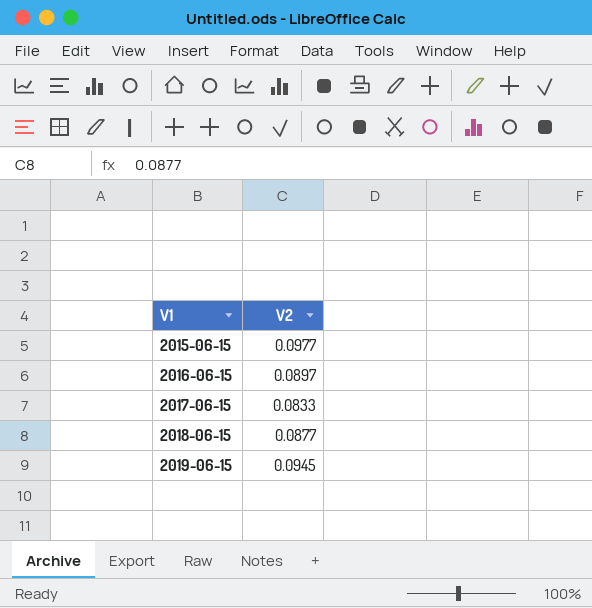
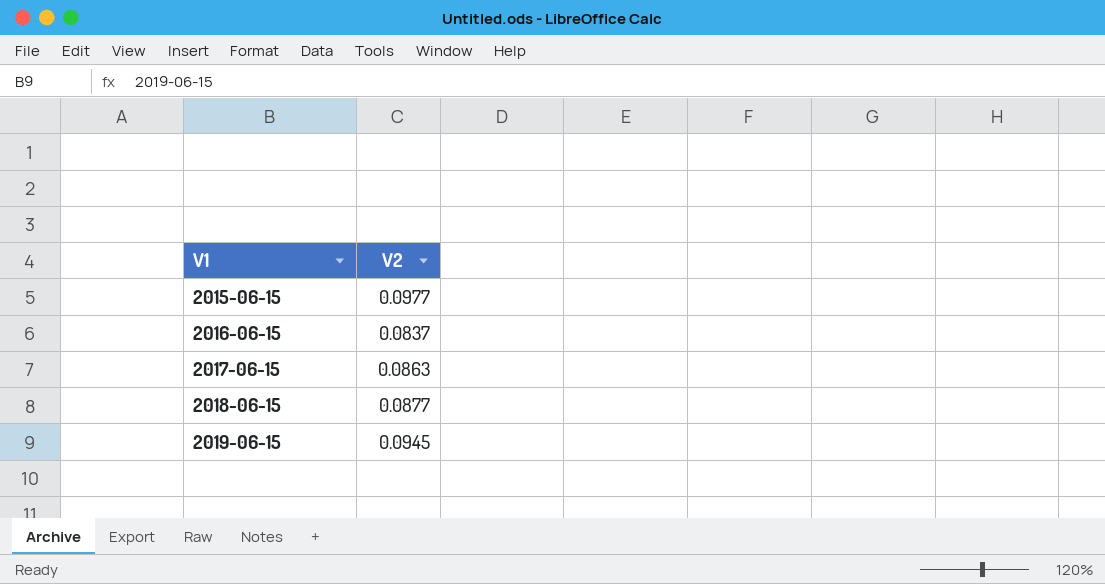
2016-06-15 | V2: 0.0897 -> 0.0837
2017-06-15 | V2: 0.0833 -> 0.0863

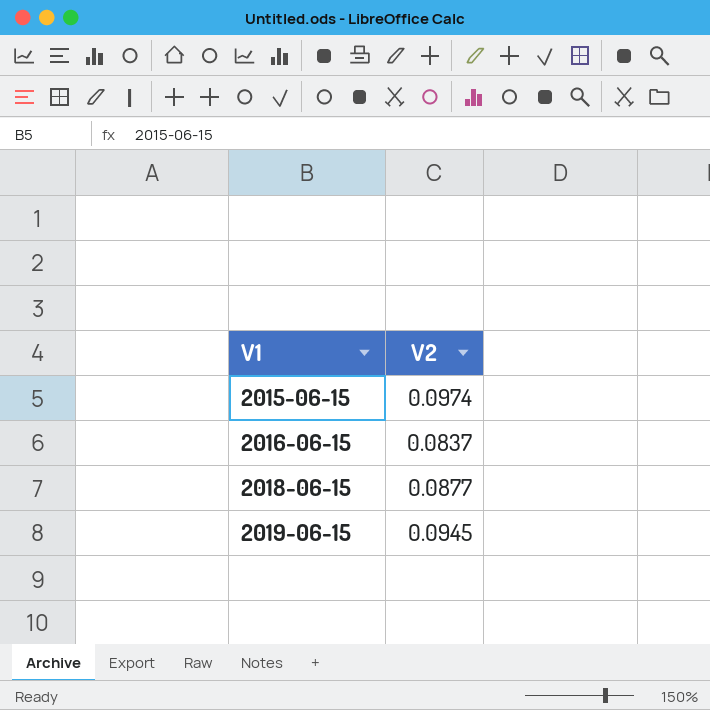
row 2017-06-15: 0.0863 -> none
2015-06-15 | V2: 0.0977 -> 0.0974

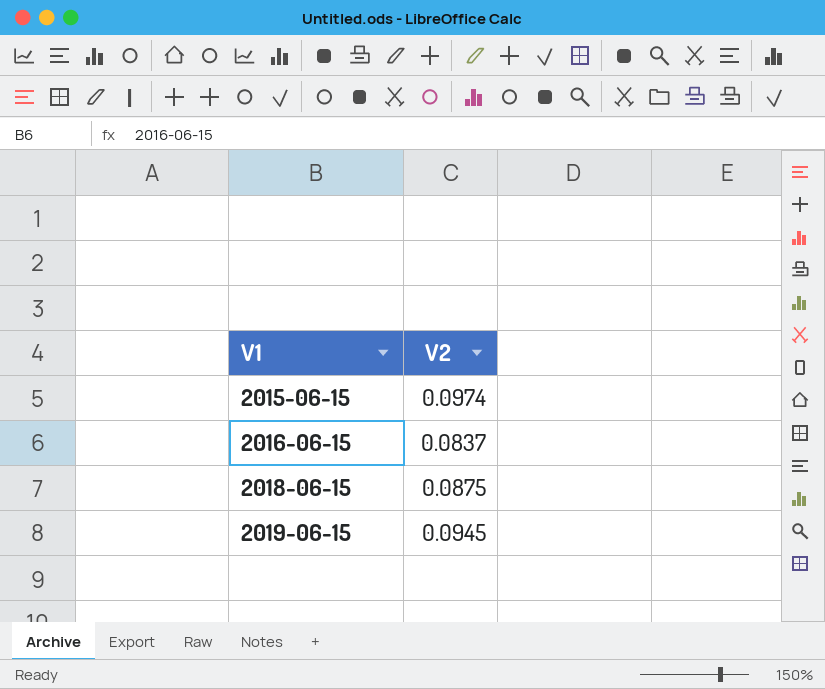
2018-06-15 | V2: 0.0877 -> 0.0875

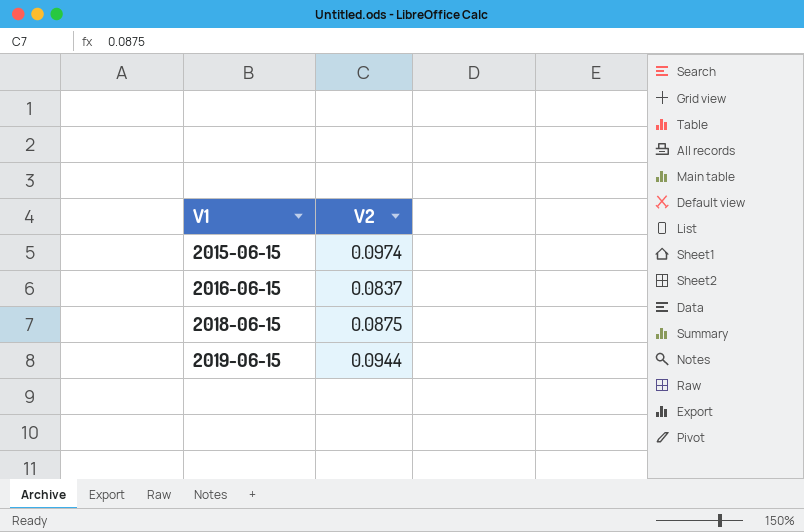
2019-06-15 | V2: 0.0945 -> 0.0944

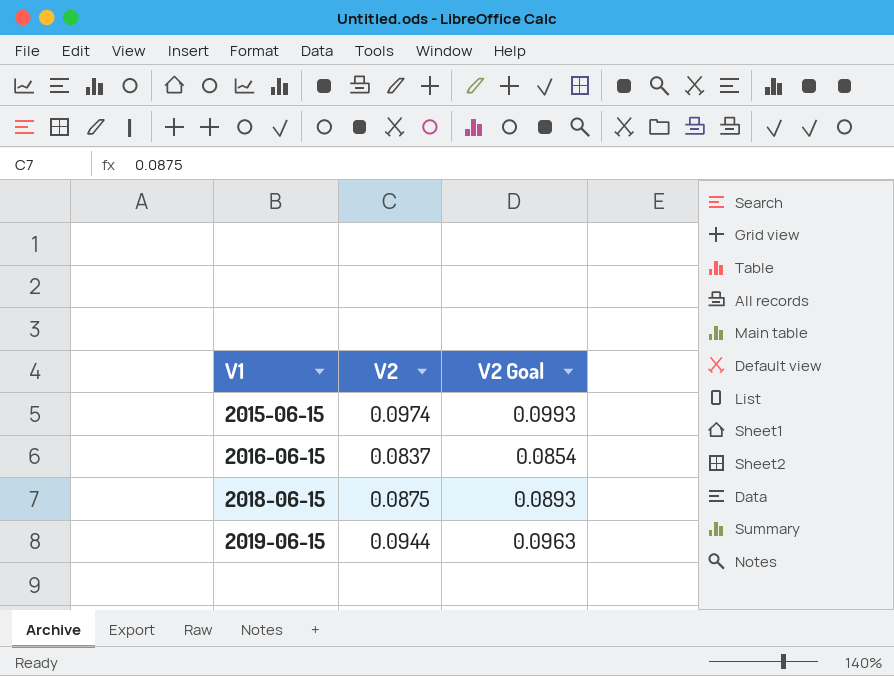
column V2 Goal | formula: none -> [V2] * 1.02

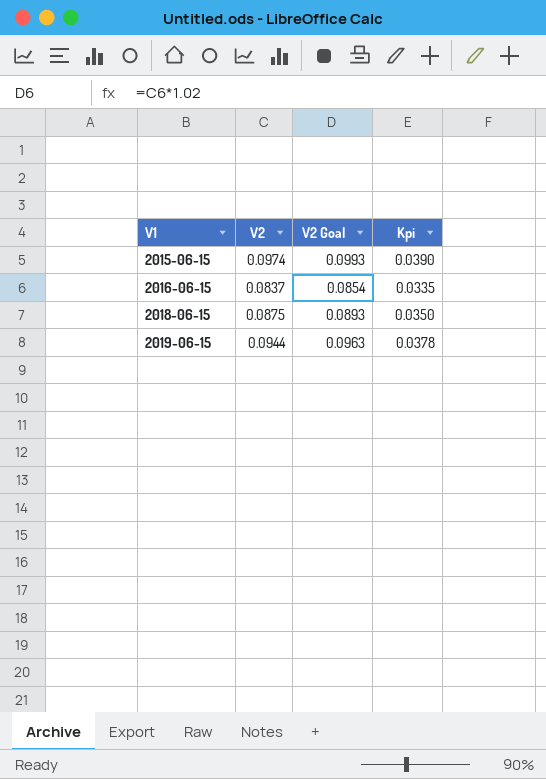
column Kpi | formula: none -> [V2] * 0.4

